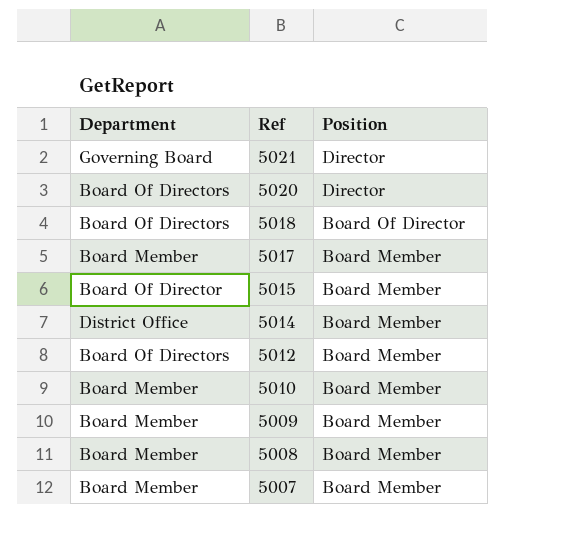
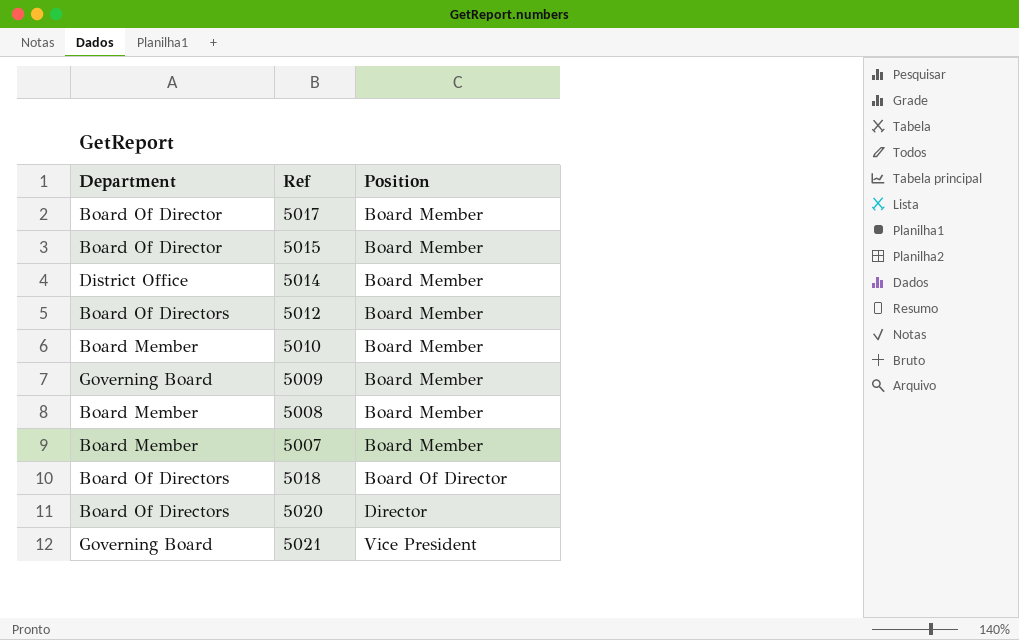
row order: Ref descending -> Position ascending
5017 | Department: Board Member -> Board Of Director
5009 | Department: Board Member -> Governing Board
5021 | Position: Director -> Vice President

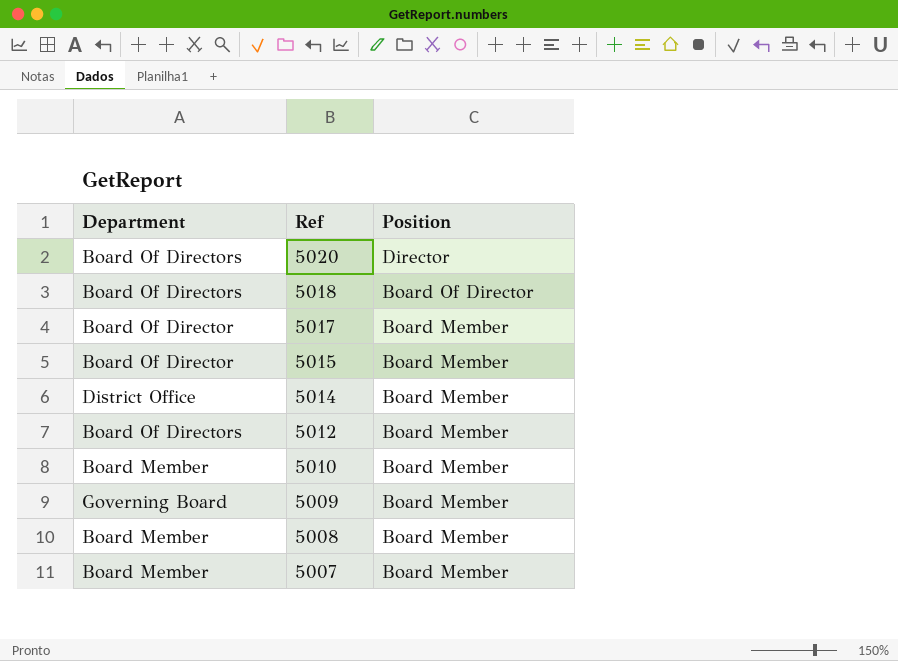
row order: Position ascending -> Ref descending
row 5021: Governing Board | Vice President -> none

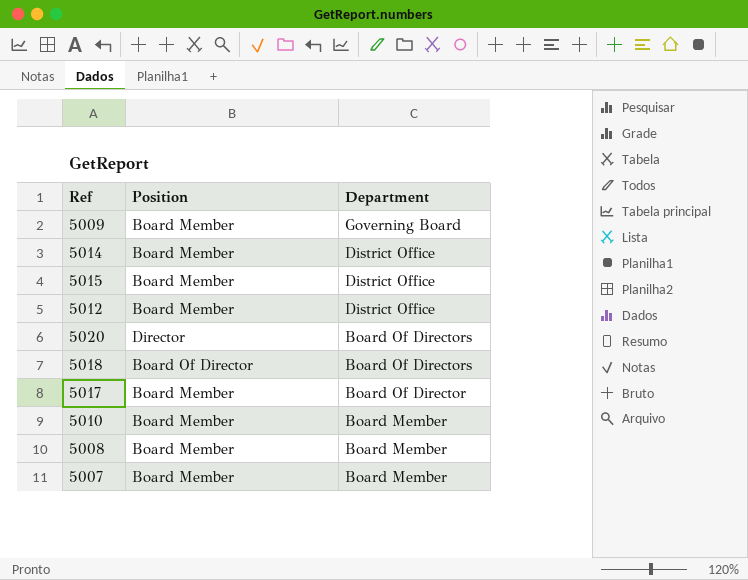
row order: Ref descending -> Department descending
column Department | position: 1 -> 3
5015 | Department: Board Of Director -> District Office
5012 | Department: Board Of Directors -> District Office

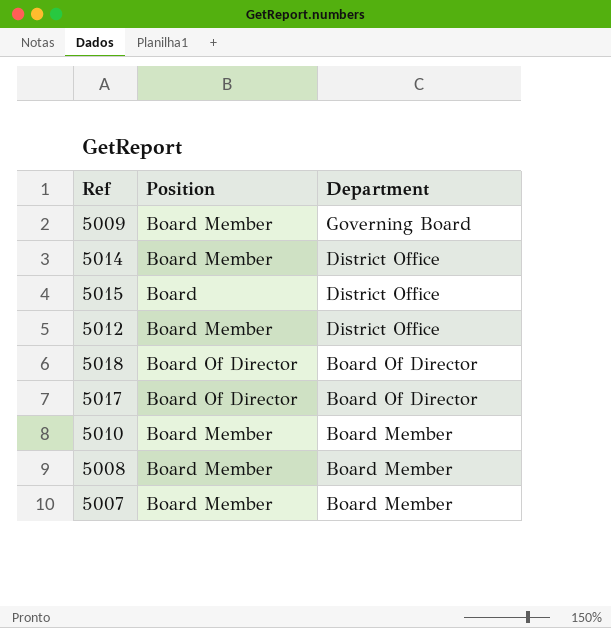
row 5020: Director | Board Of Directors -> none
5015 | Position: Board Member -> Board
5018 | Department: Board Of Directors -> Board Of Director
5017 | Position: Board Member -> Board Of Director

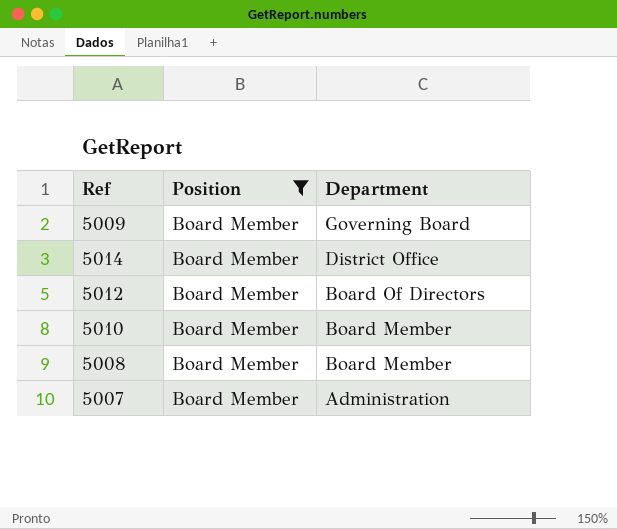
filter: none -> Position = Board Member
5012 | Department: District Office -> Board Of Directors
5007 | Department: Board Member -> Administration

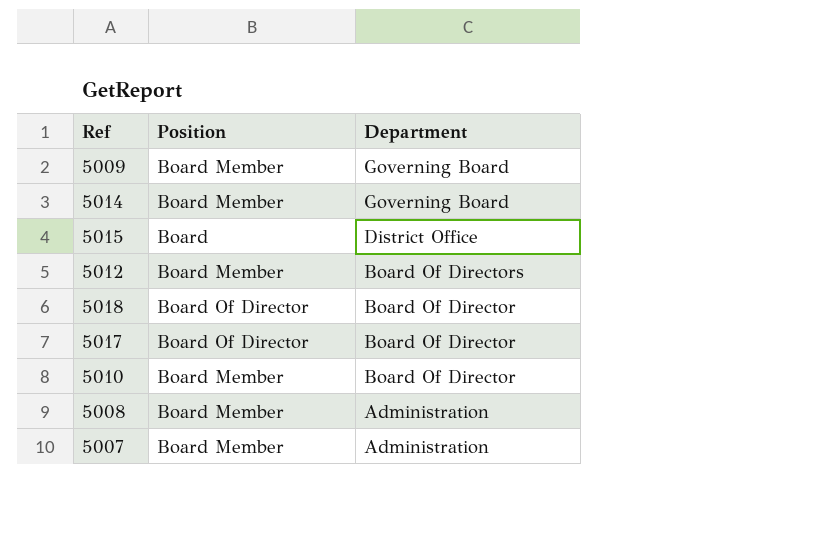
filter: Position = Board Member -> none
5014 | Department: District Office -> Governing Board
5010 | Department: Board Member -> Board Of Director
5008 | Department: Board Member -> Administration

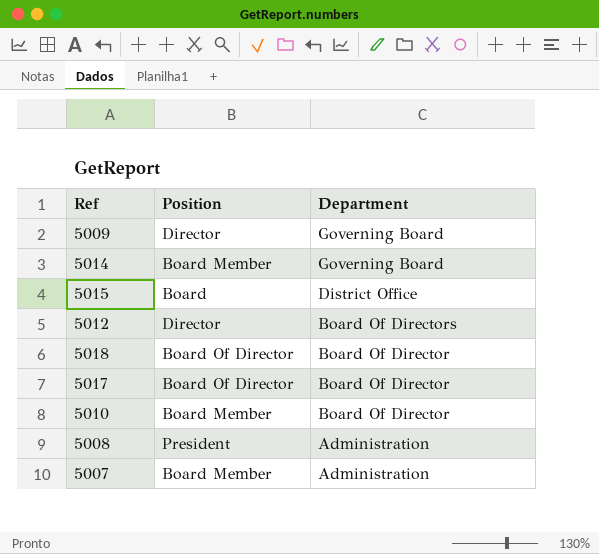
5009 | Position: Board Member -> Director
5012 | Position: Board Member -> Director
5008 | Position: Board Member -> President

